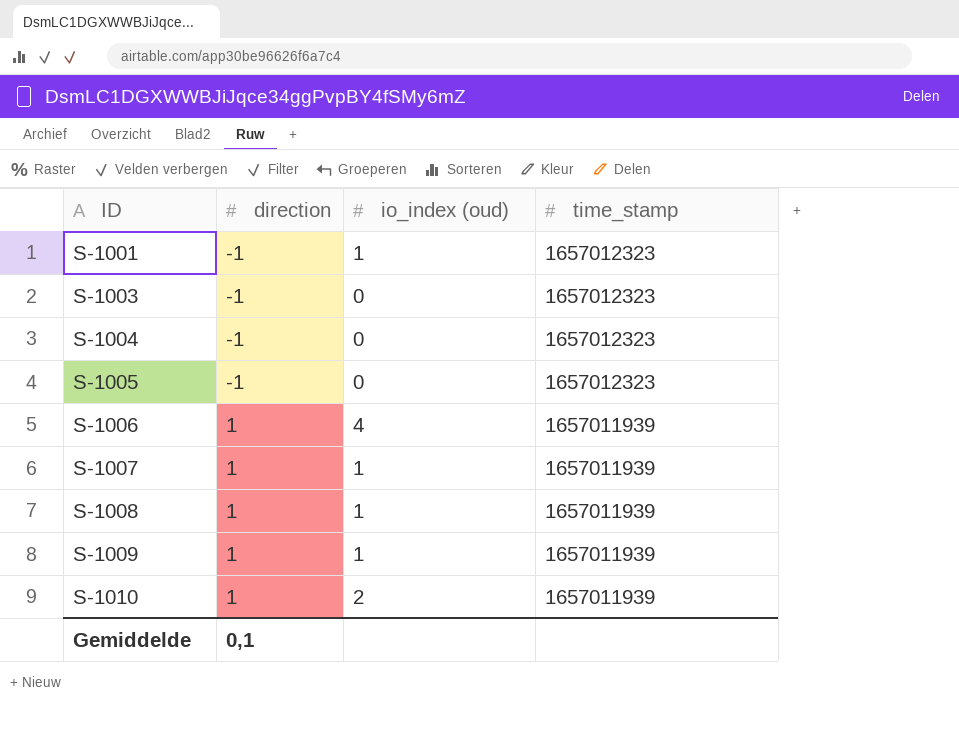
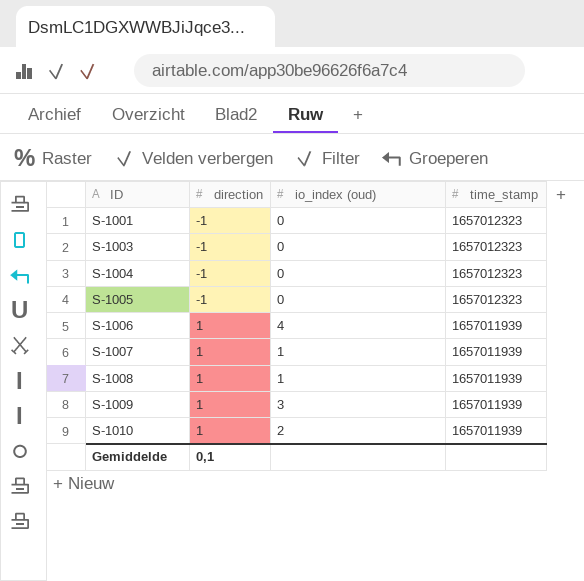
S-1001 | io_index (oud): 1 -> 0
S-1009 | io_index (oud): 1 -> 3

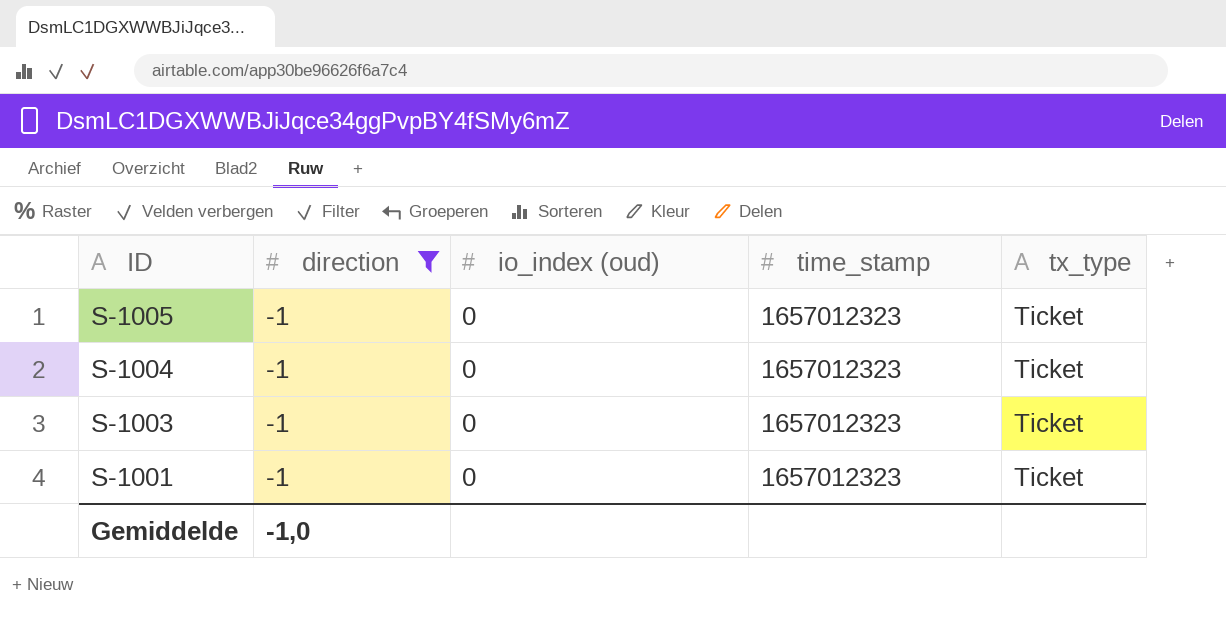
filter: none -> direction = -1
row order: ID ascending -> ID descending
column tx_type | position: none -> 5
Gemiddelde | direction: 0,1 -> -1,0

